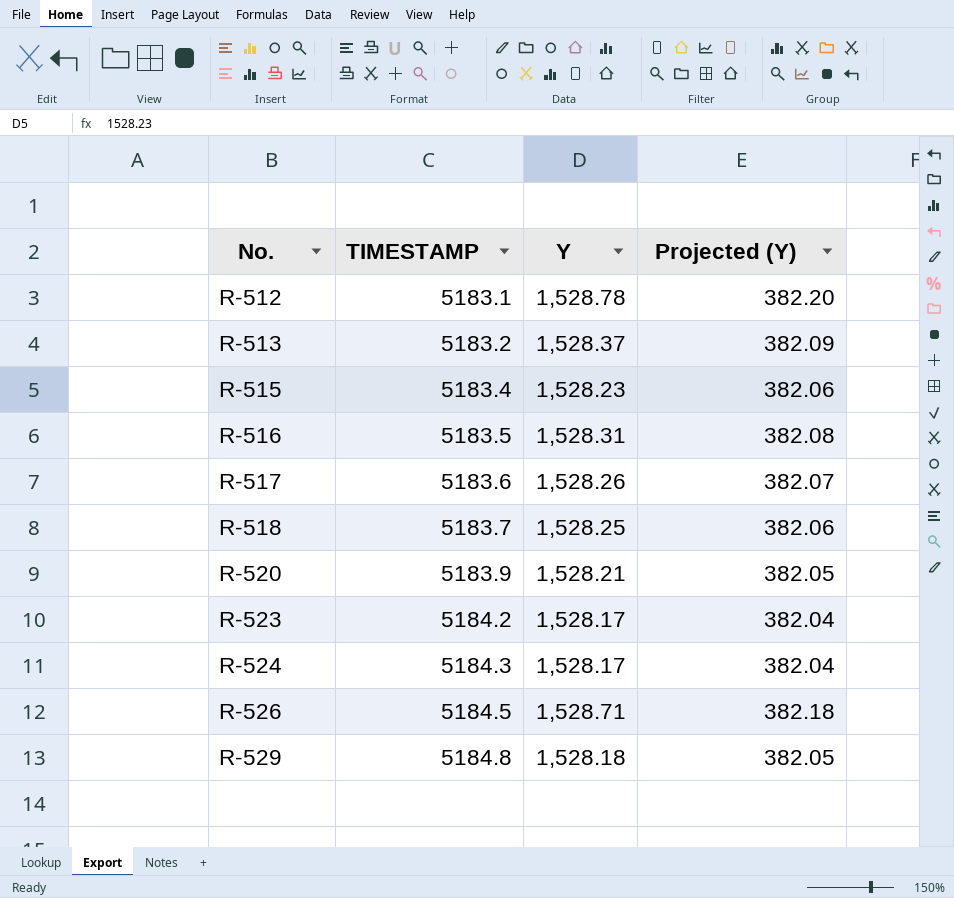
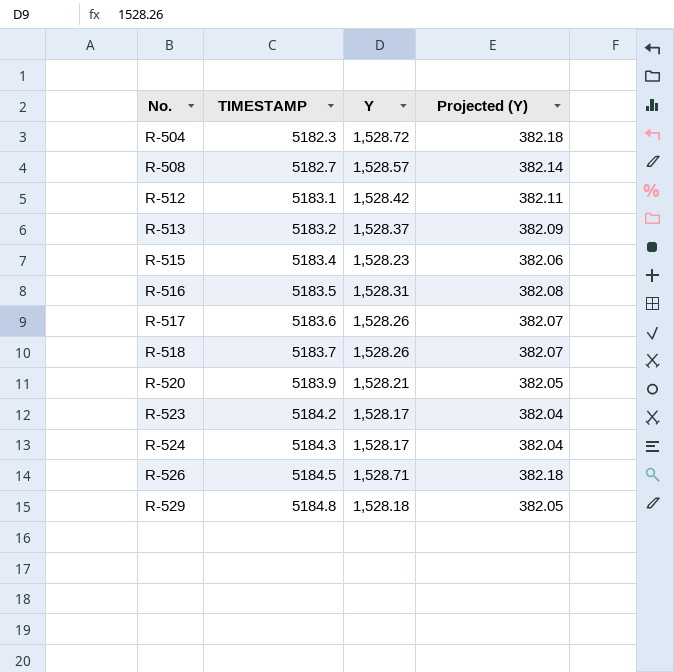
row R-504: none -> 5182.3 | 1,528.72 | 382.18
row R-508: none -> 5182.7 | 1,528.57 | 382.14
R-512 | Y: 1,528.78 -> 1,528.42
R-512 | Projected (Y): 382.20 -> 382.11
R-518 | Y: 1,528.25 -> 1,528.26
R-518 | Projected (Y): 382.06 -> 382.07

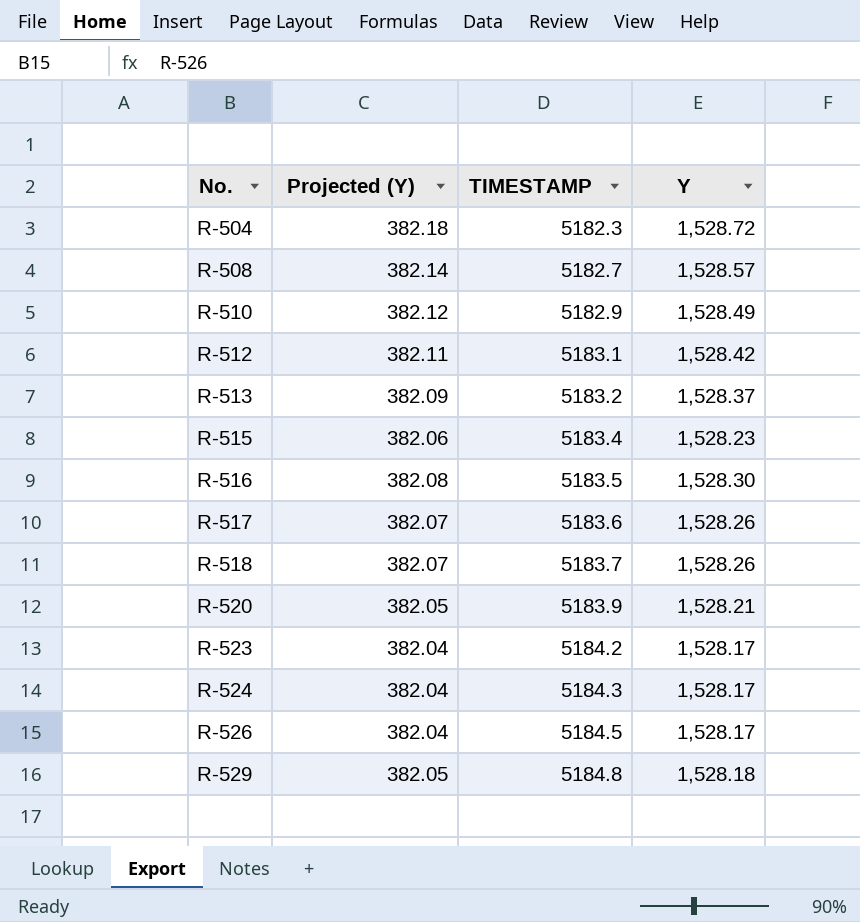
column Projected (Y) | position: 4 -> 2
row R-510: none -> 382.12 | 5182.9 | 1,528.49
R-516 | Y: 1,528.31 -> 1,528.30
R-526 | Projected (Y): 382.18 -> 382.04
R-526 | Y: 1,528.71 -> 1,528.17

